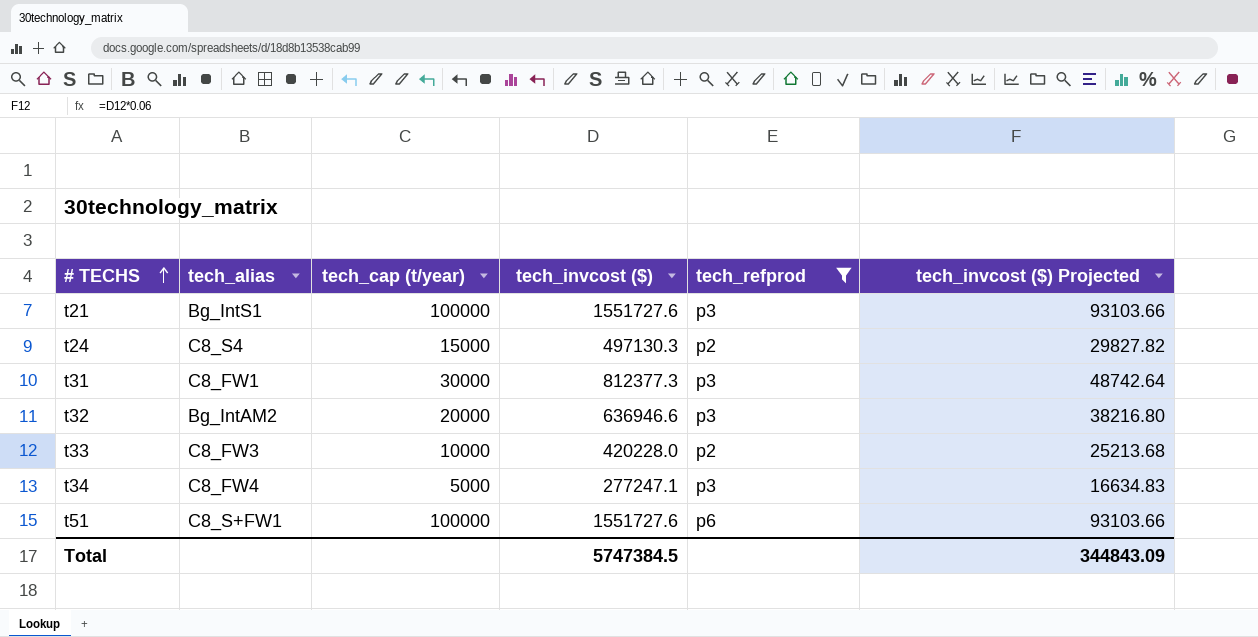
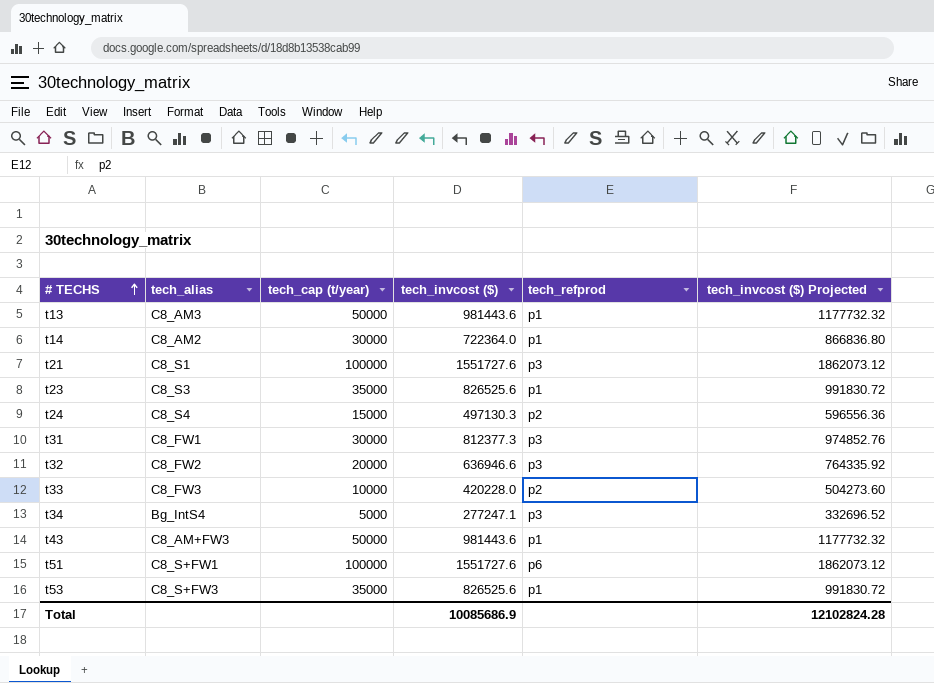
filter: tech_refprod != p1 -> none
column tech_invcost ($) Projected | formula: [tech_invcost ($)] * 0.06 -> [tech_invcost ($)] * 1.2
t21 | tech_alias: Bg_IntS1 -> C8_S1
t32 | tech_alias: Bg_IntAM2 -> C8_FW2
t34 | tech_alias: C8_FW4 -> Bg_IntS4
Total | tech_invcost ($): 5747384.5 -> 10085686.9
Total | tech_invcost ($) Projected: 344843.09 -> 12102824.28

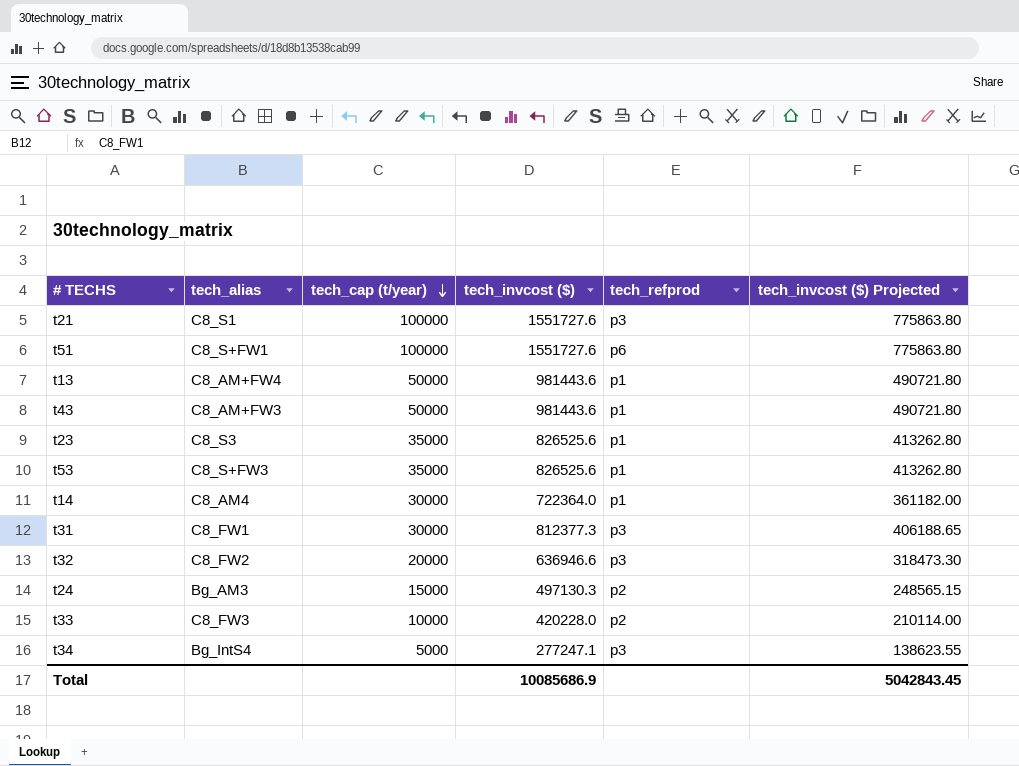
row order: # TECHS ascending -> tech_cap (t/year) descending
column tech_invcost ($) Projected | formula: [tech_invcost ($)] * 1.2 -> [tech_invcost ($)] * 0.5
t13 | tech_alias: C8_AM3 -> C8_AM+FW4
t14 | tech_alias: C8_AM2 -> C8_AM4
t24 | tech_alias: C8_S4 -> Bg_AM3
Total | tech_invcost ($) Projected: 12102824.28 -> 5042843.45

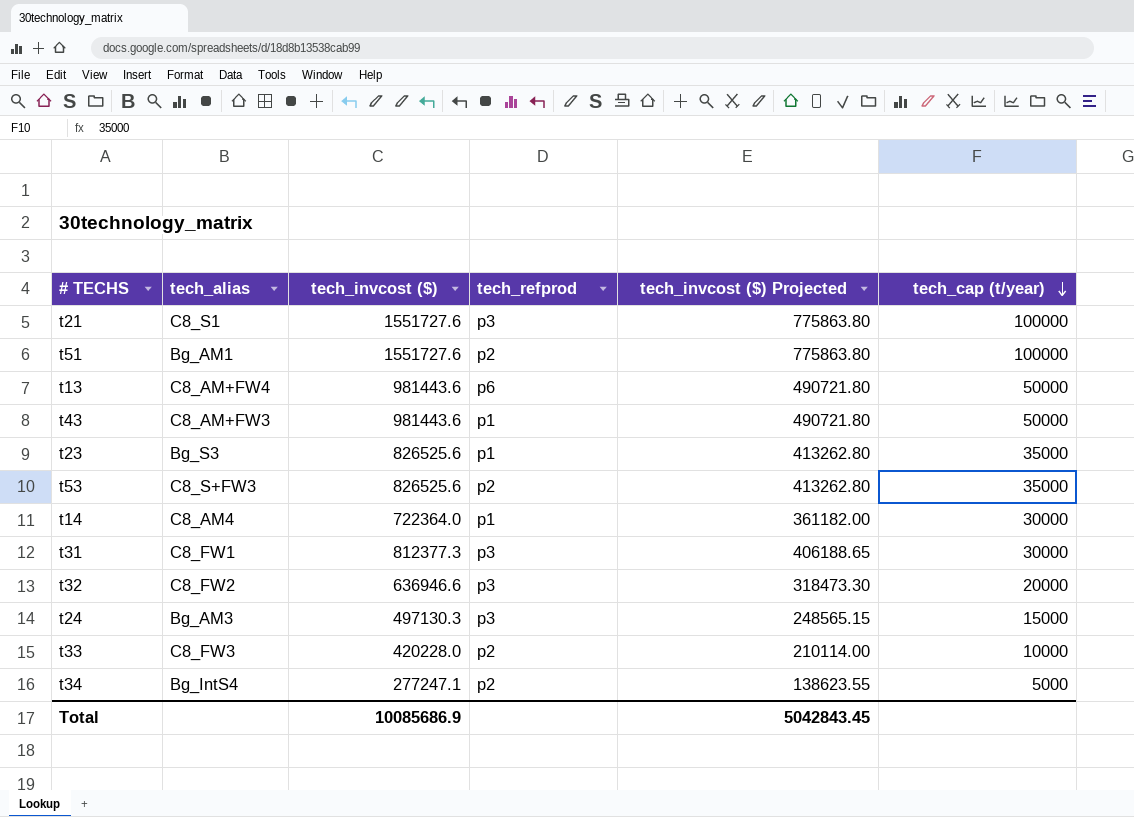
column tech_cap (t/year) | position: 3 -> 6
t51 | tech_alias: C8_S+FW1 -> Bg_AM1
t51 | tech_refprod: p6 -> p2
t13 | tech_refprod: p1 -> p6
t23 | tech_alias: C8_S3 -> Bg_S3
t53 | tech_refprod: p1 -> p2
t24 | tech_refprod: p2 -> p3
t34 | tech_refprod: p3 -> p2

